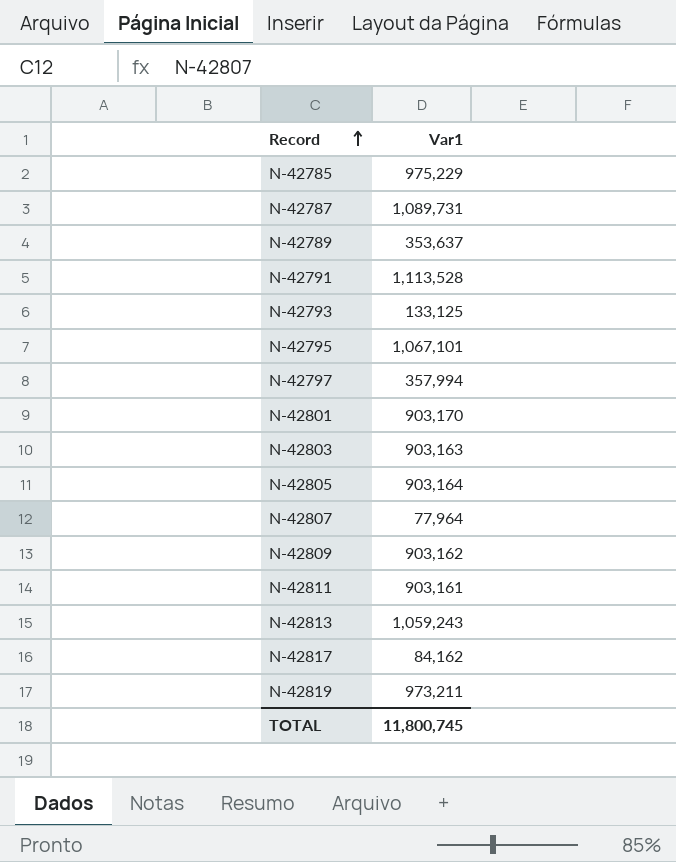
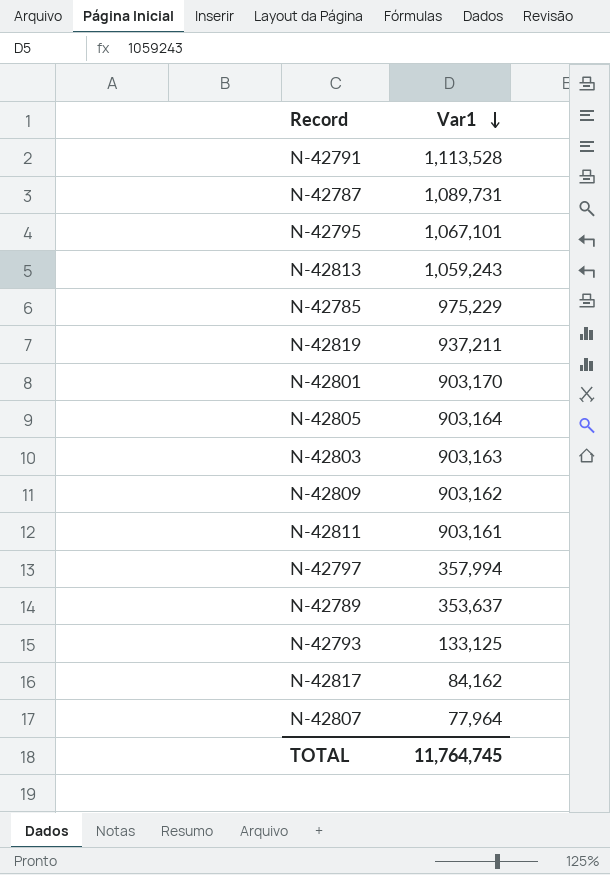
row order: Record ascending -> Var1 descending
N-42819 | Var1: 973,211 -> 937,211
TOTAL | Var1: 11,800,745 -> 11,764,745

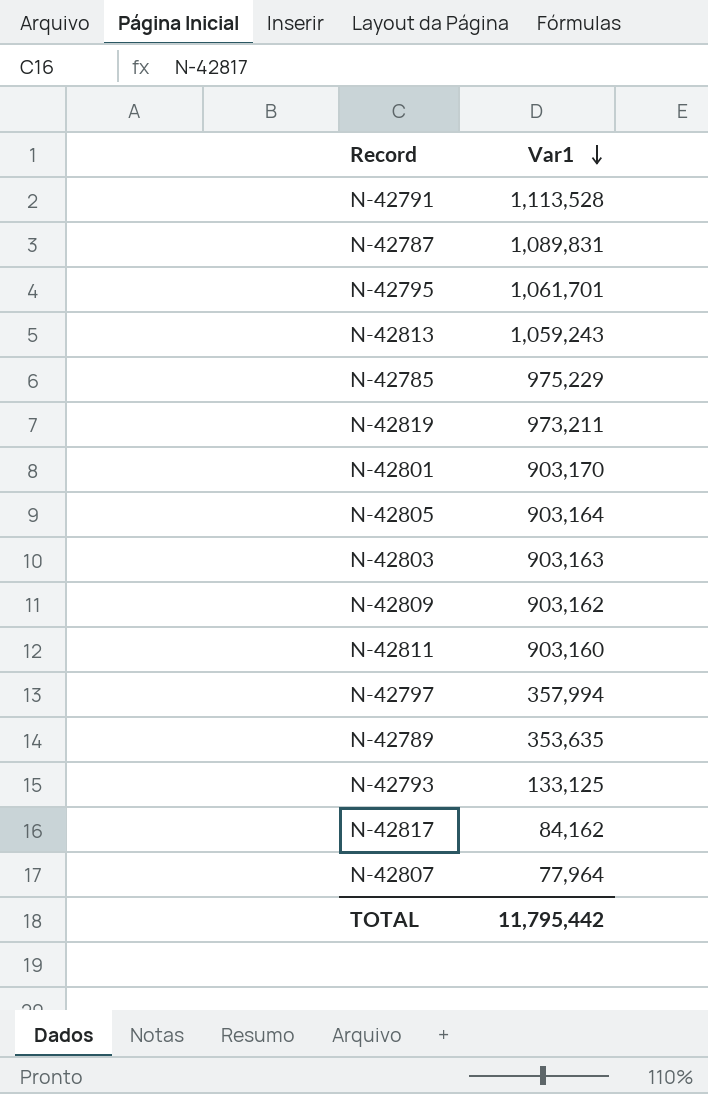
N-42787 | Var1: 1,089,731 -> 1,089,831
N-42795 | Var1: 1,067,101 -> 1,061,701
N-42819 | Var1: 937,211 -> 973,211
N-42811 | Var1: 903,161 -> 903,160
N-42789 | Var1: 353,637 -> 353,635
TOTAL | Var1: 11,764,745 -> 11,795,442

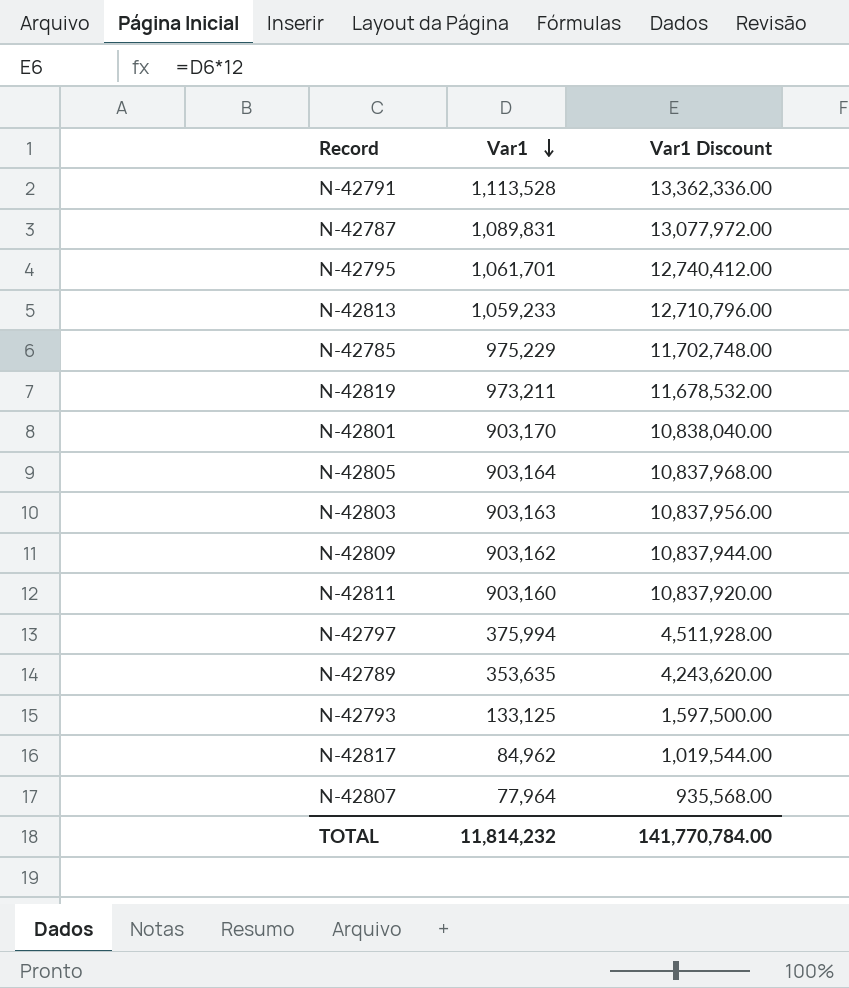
column Var1 Discount | formula: none -> [Var1] * 12
N-42813 | Var1: 1,059,243 -> 1,059,233
N-42797 | Var1: 357,994 -> 375,994
N-42817 | Var1: 84,162 -> 84,962
TOTAL | Var1: 11,795,442 -> 11,814,232

